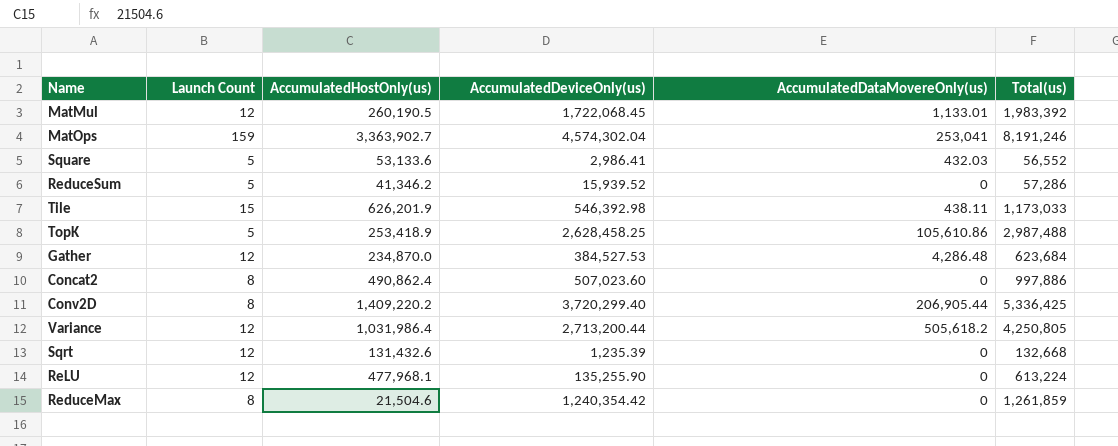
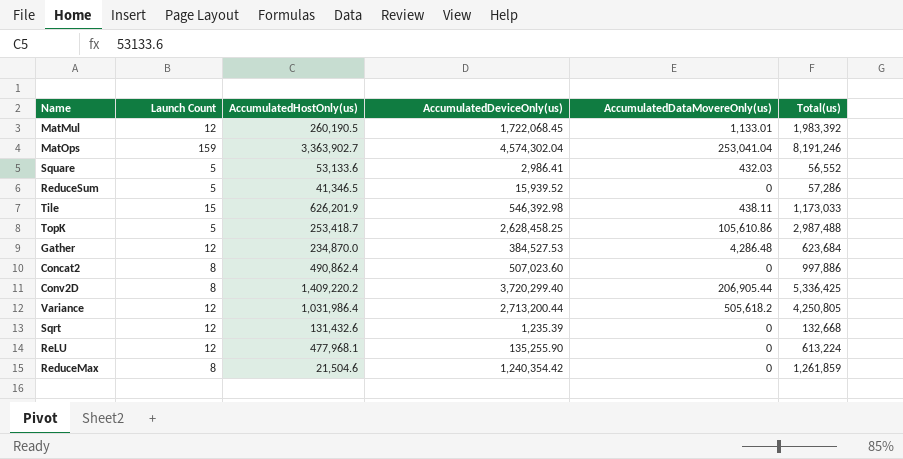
MatOps | AccumulatedDataMovereOnly(us): 253,041 -> 253,041.04
ReduceSum | AccumulatedHostOnly(us): 41,346.2 -> 41,346.5
TopK | AccumulatedHostOnly(us): 253,418.9 -> 253,418.7

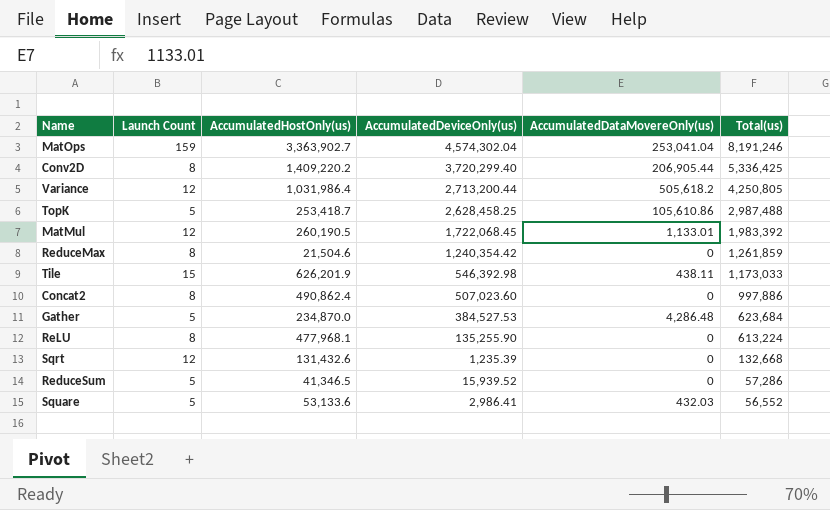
row order: none -> Total(us) descending
Gather | Launch Count: 12 -> 5
ReLU | Launch Count: 12 -> 8

